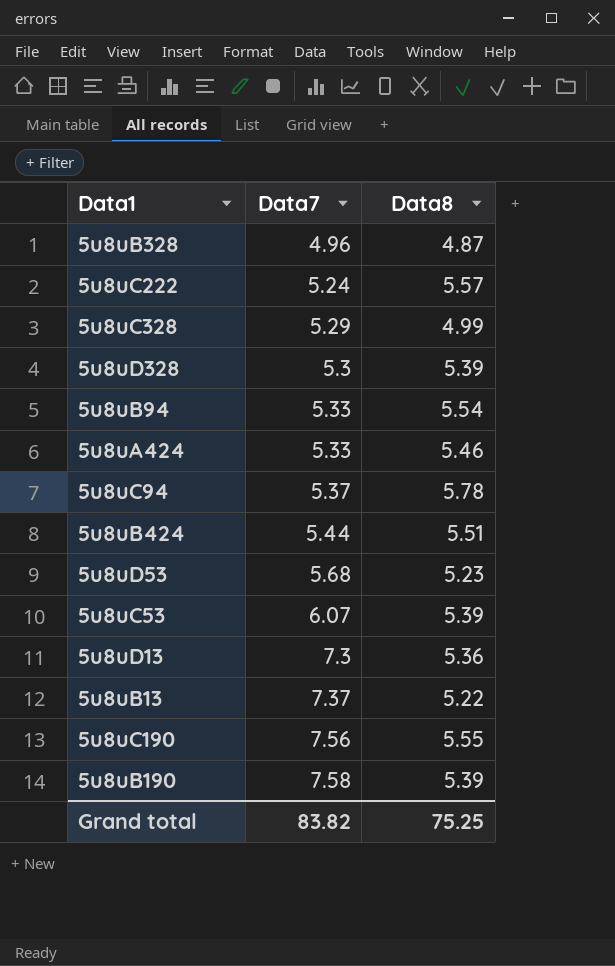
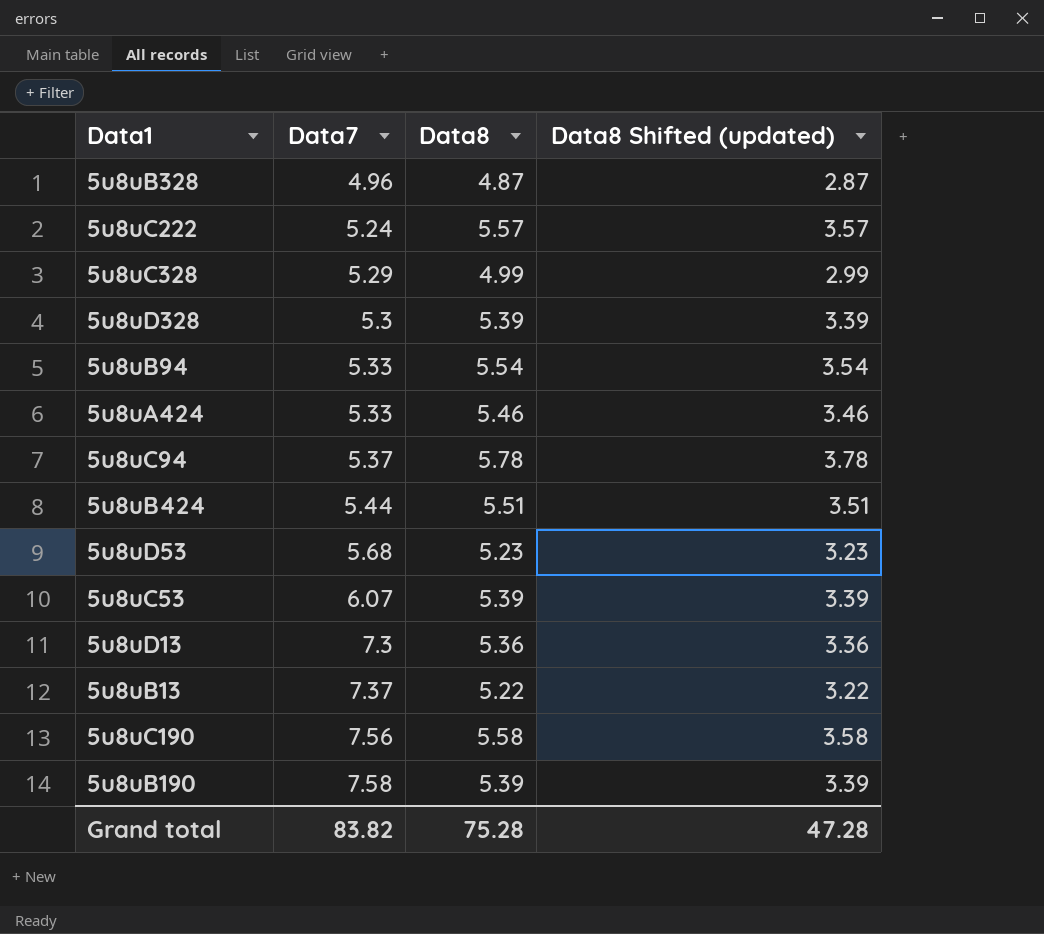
column Data8 Shifted (updated) | formula: none -> [Data8] - 2
5u8uC190 | Data8: 5.55 -> 5.58
Grand total | Data8: 75.25 -> 75.28

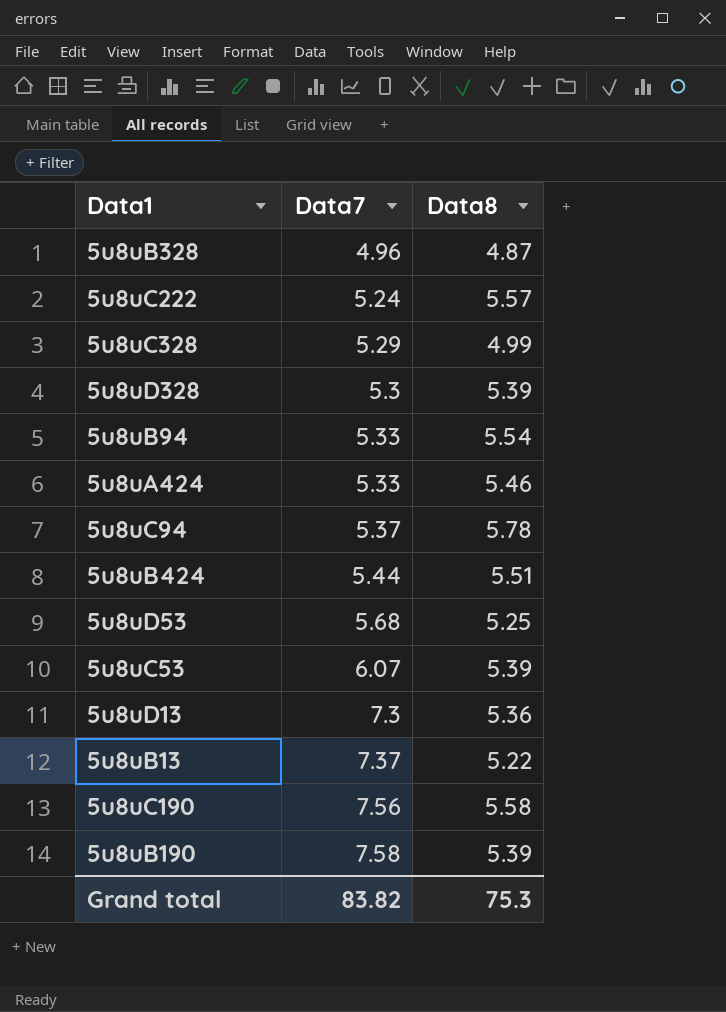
column Data8 Shifted (updated) | formula: [Data8] - 2 -> none
5u8uD53 | Data8: 5.23 -> 5.25
Grand total | Data8: 75.28 -> 75.3

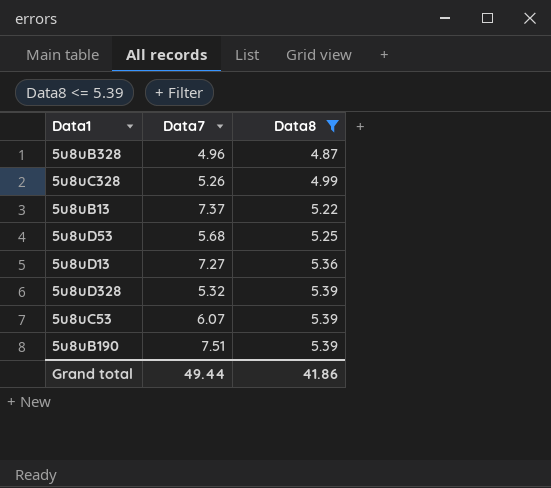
filter: none -> Data8 <= 5.39
row order: Data7 ascending -> Data8 ascending
5u8uC328 | Data7: 5.29 -> 5.26
5u8uD13 | Data7: 7.3 -> 7.27
5u8uD328 | Data7: 5.3 -> 5.32
5u8uB190 | Data7: 7.58 -> 7.51
Grand total | Data7: 83.82 -> 49.44
Grand total | Data8: 75.3 -> 41.86

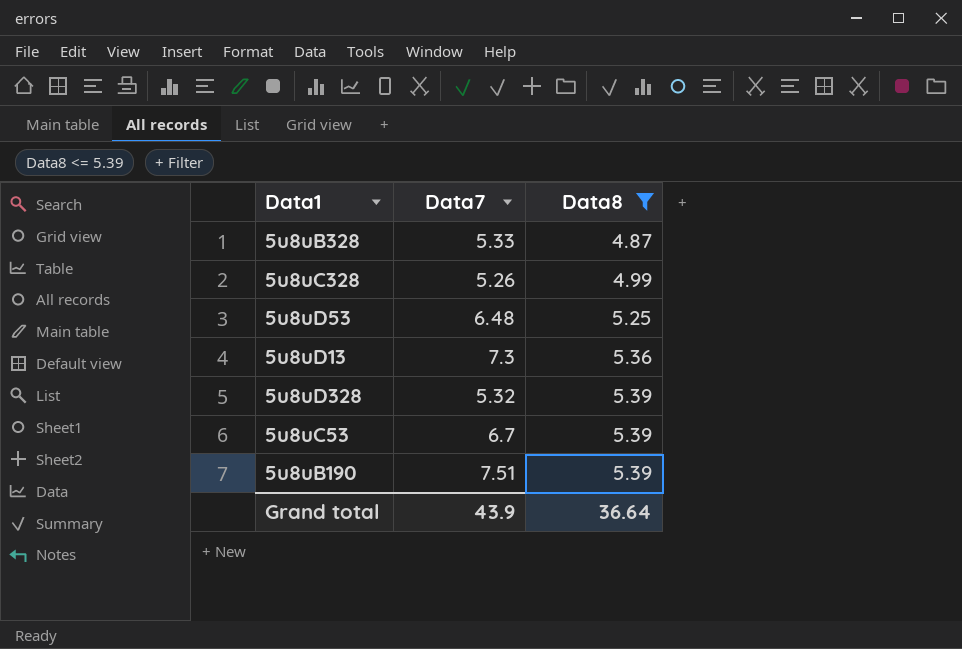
row 5u8uB13: 7.37 | 5.22 -> none
5u8uB328 | Data7: 4.96 -> 5.33
5u8uD53 | Data7: 5.68 -> 6.48
5u8uD13 | Data7: 7.27 -> 7.3
5u8uC53 | Data7: 6.07 -> 6.7
Grand total | Data7: 49.44 -> 43.9
Grand total | Data8: 41.86 -> 36.64

